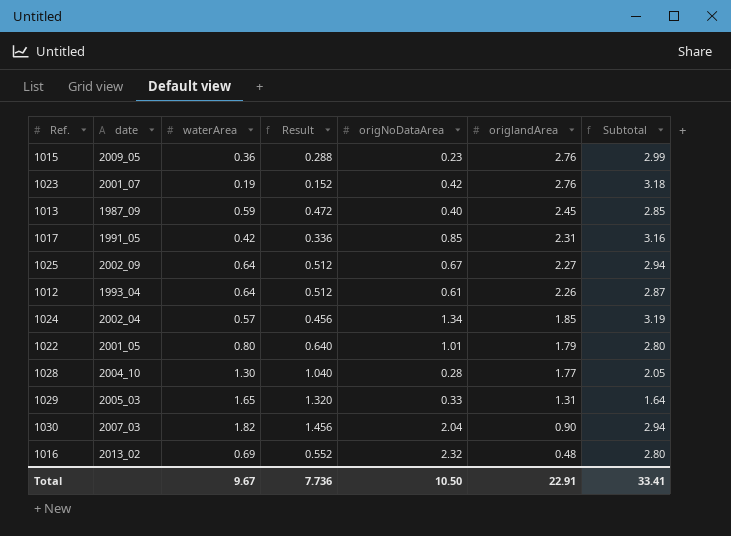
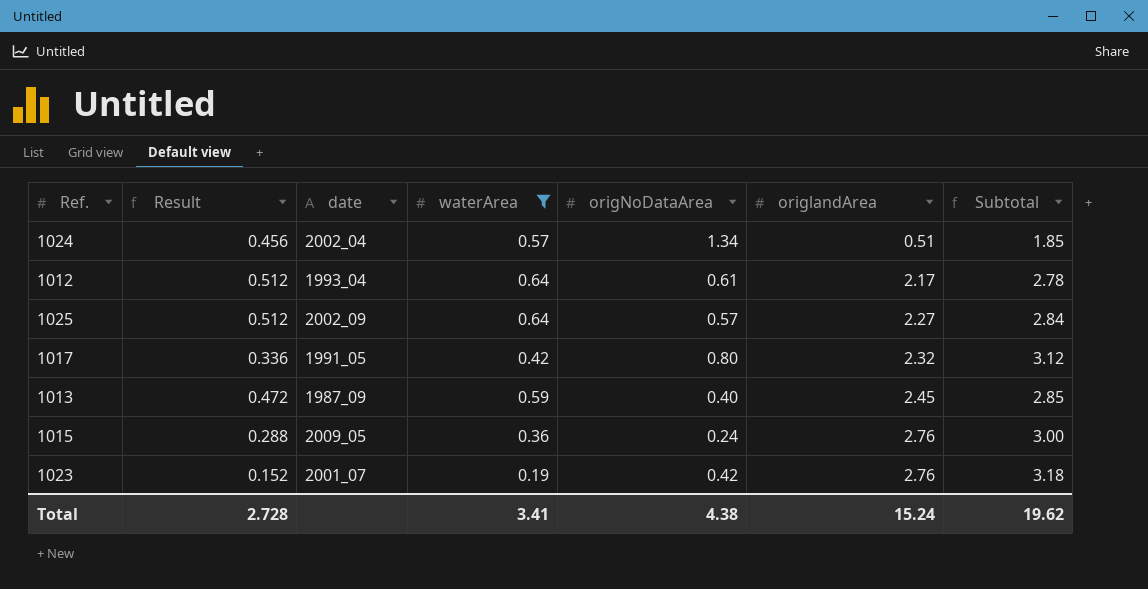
filter: none -> waterArea <= 0.64
row order: origlandArea descending -> origlandArea ascending
column Result | position: 4 -> 2
1024 | origlandArea: 1.85 -> 0.51
1024 | Subtotal: 3.19 -> 1.85
1012 | origlandArea: 2.26 -> 2.17
1012 | Subtotal: 2.87 -> 2.78
1025 | origNoDataArea: 0.67 -> 0.57
1025 | Subtotal: 2.94 -> 2.84
1017 | origNoDataArea: 0.85 -> 0.80
1017 | origlandArea: 2.31 -> 2.32
1017 | Subtotal: 3.16 -> 3.12
1015 | origNoDataArea: 0.23 -> 0.24
1015 | Subtotal: 2.99 -> 3.00
Total | Result: 7.736 -> 2.728
Total | waterArea: 9.67 -> 3.41
Total | origNoDataArea: 10.50 -> 4.38
Total | origlandArea: 22.91 -> 15.24
Total | Subtotal: 33.41 -> 19.62

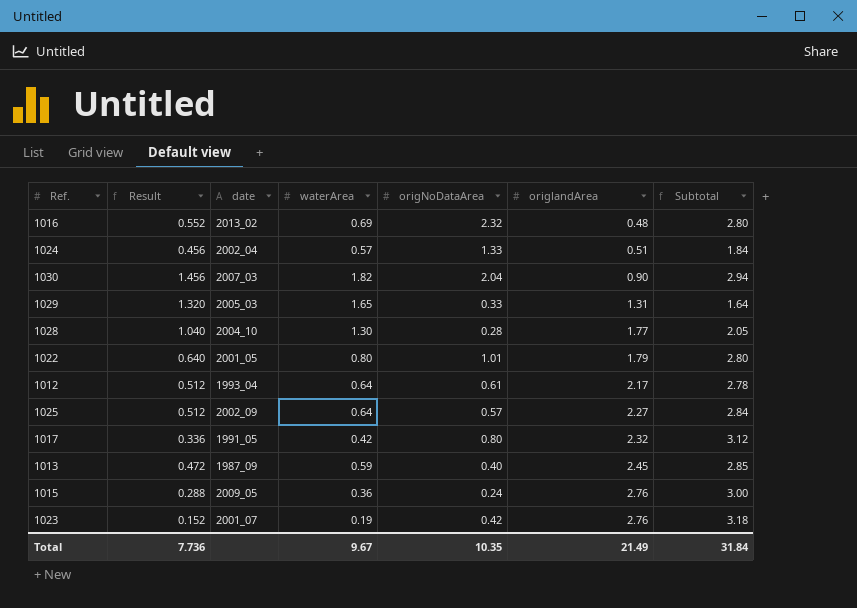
filter: waterArea <= 0.64 -> none
1024 | origNoDataArea: 1.34 -> 1.33
1024 | Subtotal: 1.85 -> 1.84
Total | Result: 2.728 -> 7.736
Total | waterArea: 3.41 -> 9.67
Total | origNoDataArea: 4.38 -> 10.35
Total | origlandArea: 15.24 -> 21.49
Total | Subtotal: 19.62 -> 31.84

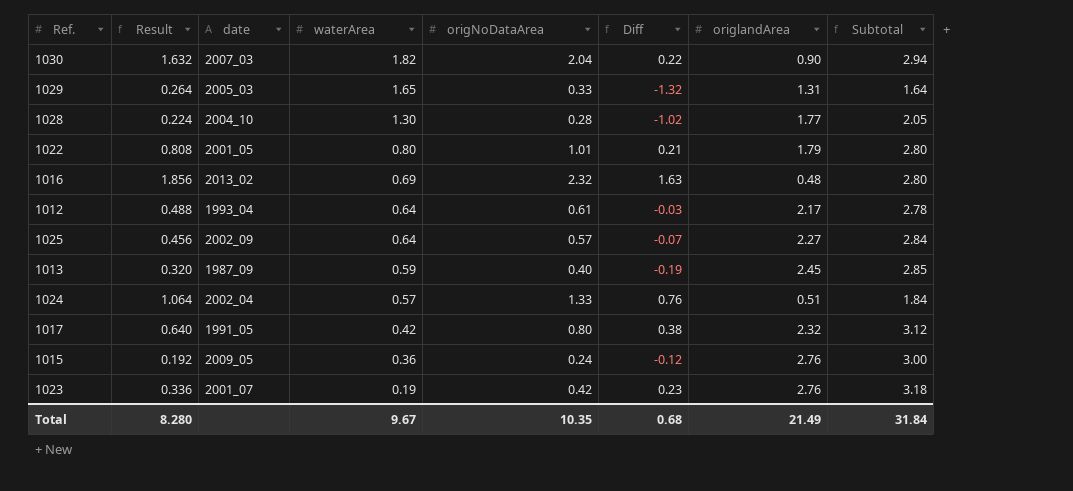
row order: origlandArea ascending -> waterArea descending
column Result | formula: [waterArea] * 0.8 -> [origNoDataArea] * 0.8
column Diff | formula: none -> [origNoDataArea] - [waterArea]
Total | Result: 7.736 -> 8.280

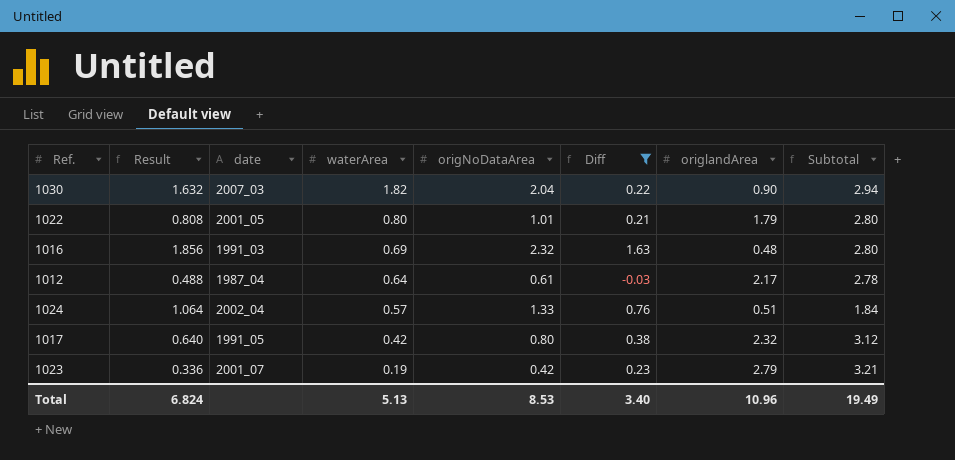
filter: none -> Diff >= -0.03
1016 | date: 2013_02 -> 1991_03
1012 | date: 1993_04 -> 1987_04
1023 | origlandArea: 2.76 -> 2.79
1023 | Subtotal: 3.18 -> 3.21
Total | Result: 8.280 -> 6.824
Total | waterArea: 9.67 -> 5.13
Total | origNoDataArea: 10.35 -> 8.53
Total | Diff: 0.68 -> 3.40
Total | origlandArea: 21.49 -> 10.96
Total | Subtotal: 31.84 -> 19.49

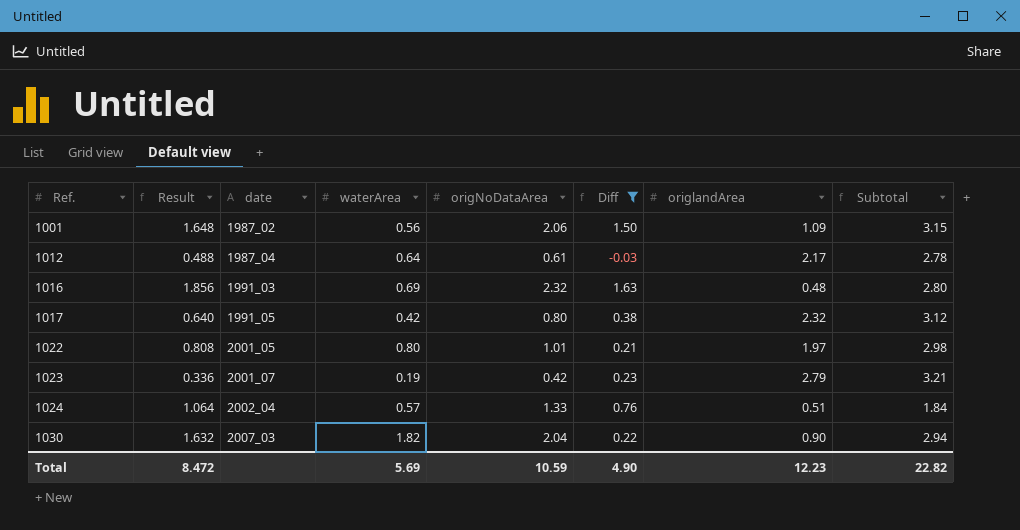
row order: waterArea descending -> Ref. ascending
row 1001: none -> 1.648 | 1987_02 | 0.56 | 2.06 | 1.50 | 1.09 | 3.15
1022 | origlandArea: 1.79 -> 1.97
1022 | Subtotal: 2.80 -> 2.98
Total | Result: 6.824 -> 8.472
Total | waterArea: 5.13 -> 5.69
Total | origNoDataArea: 8.53 -> 10.59
Total | Diff: 3.40 -> 4.90
Total | origlandArea: 10.96 -> 12.23
Total | Subtotal: 19.49 -> 22.82

